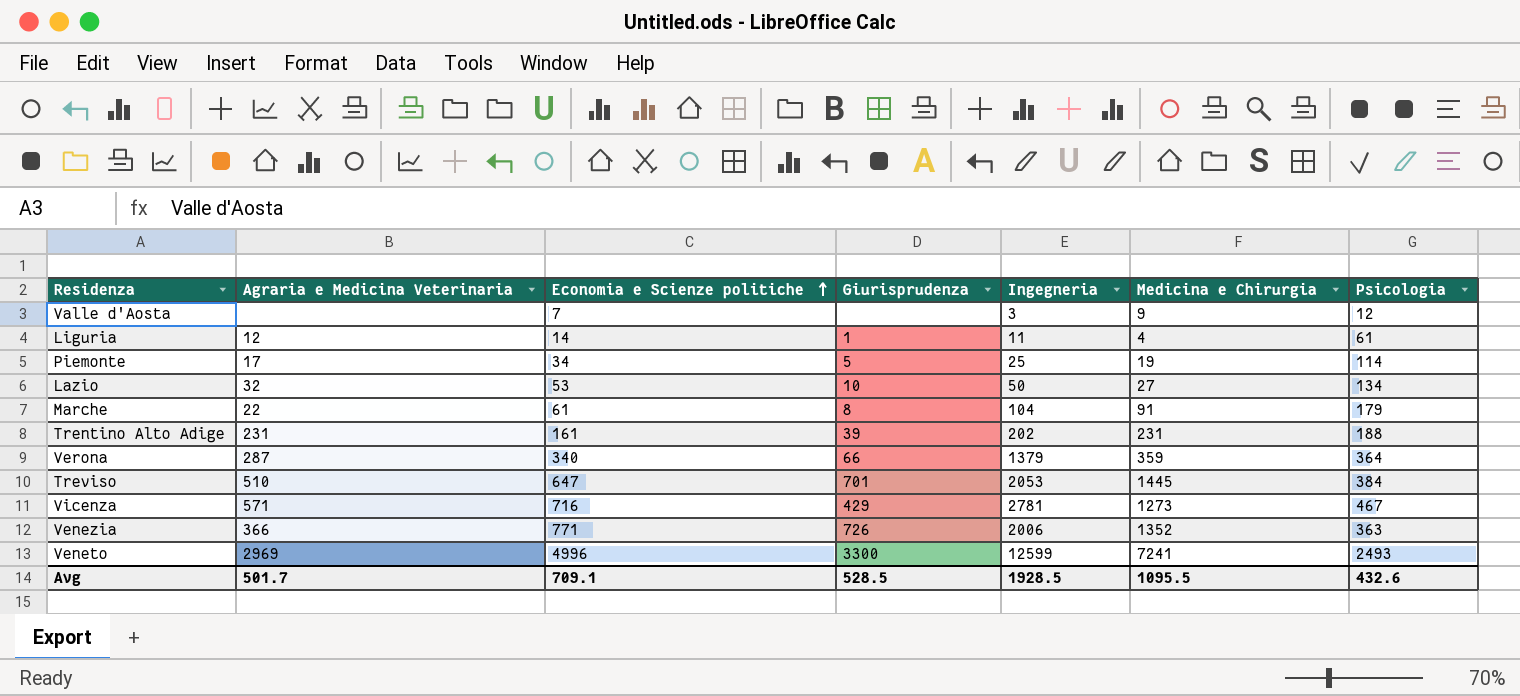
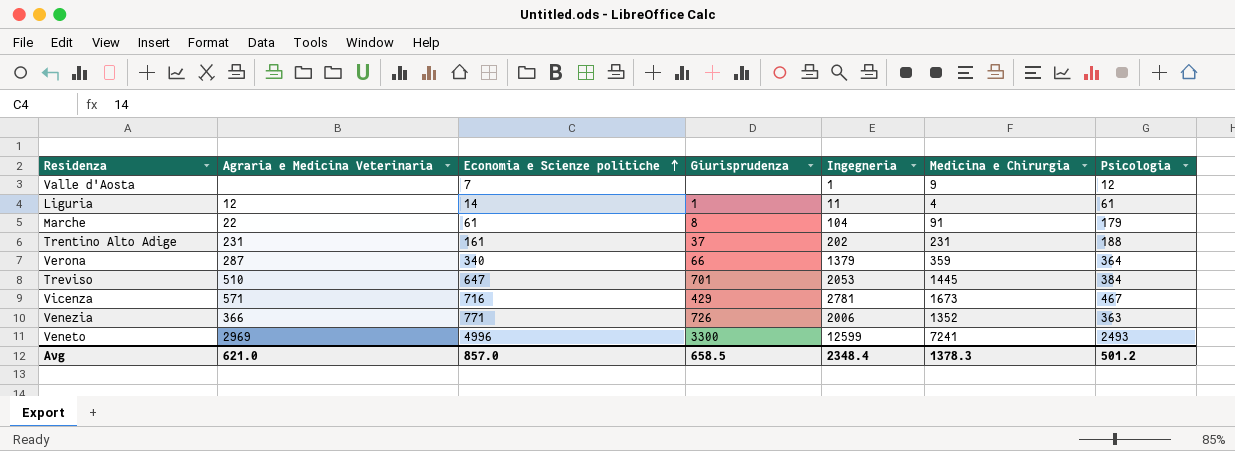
row Piemonte: 17 | 34 | 5 | 25 | 19 | 114 -> none
row Lazio: 32 | 53 | 10 | 50 | 27 | 134 -> none
Valle d'Aosta | Ingegneria: 3 -> 1
Trentino Alto Adige | Giurisprudenza: 39 -> 37
Vicenza | Medicina e Chirurgia: 1273 -> 1673
Avg | Agraria e Medicina Veterinaria: 501.7 -> 621.0
Avg | Economia e Scienze politiche: 709.1 -> 857.0
Avg | Giurisprudenza: 528.5 -> 658.5
Avg | Ingegneria: 1928.5 -> 2348.4
Avg | Medicina e Chirurgia: 1095.5 -> 1378.3
Avg | Psicologia: 432.6 -> 501.2

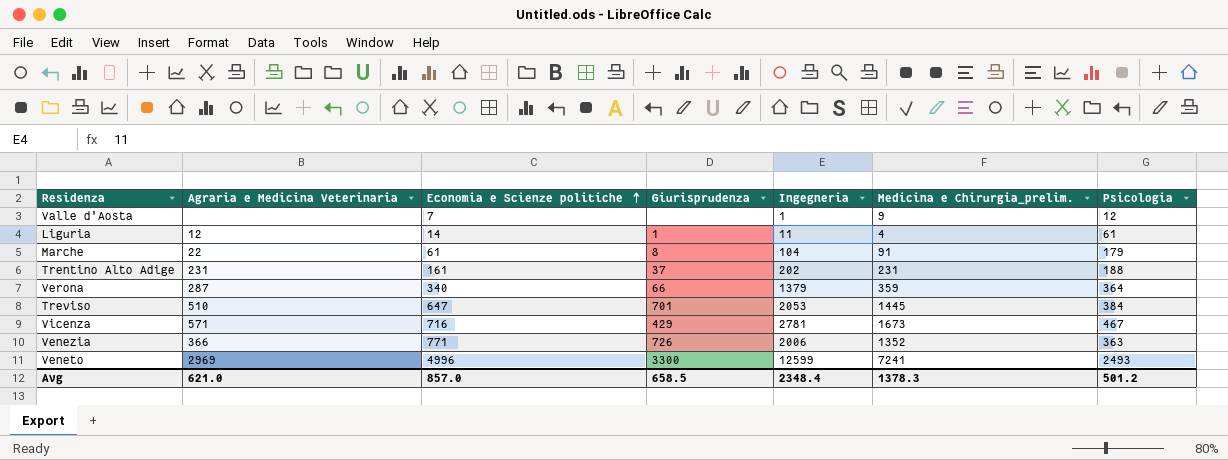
column name: Medicina e Chirurgia -> Medicina e Chirurgia_prelim.

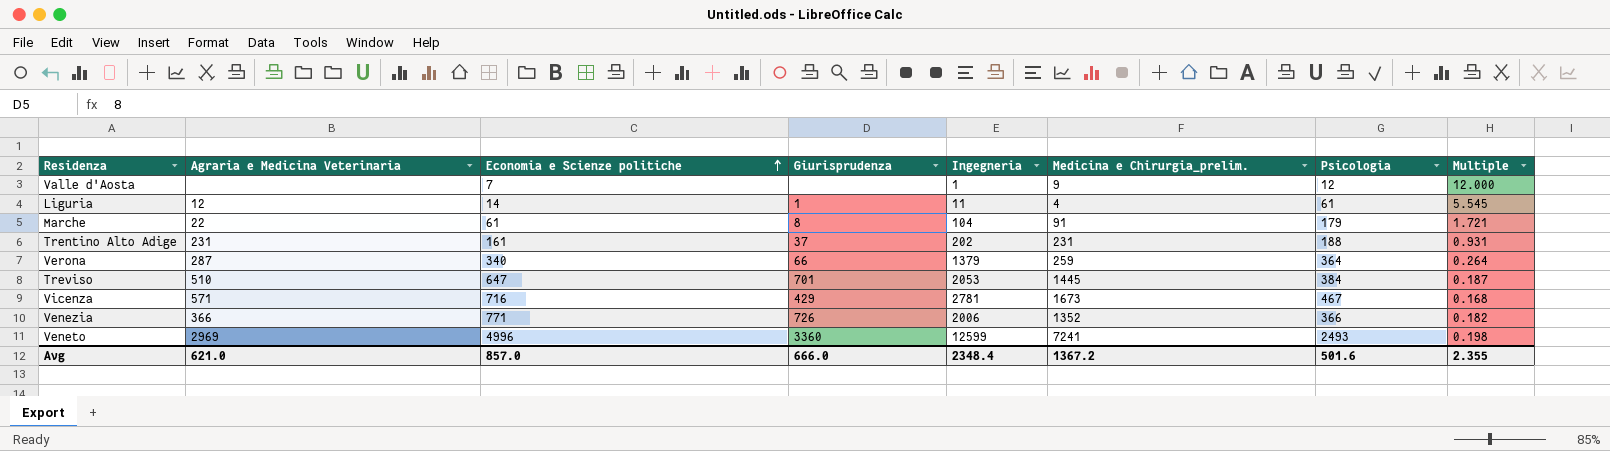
column Multiple | formula: none -> [Psicologia] / [Ingegneria]
Verona | Medicina e Chirurgia_prelim.: 359 -> 259
Venezia | Psicologia: 363 -> 366
Veneto | Giurisprudenza: 3300 -> 3360
Avg | Giurisprudenza: 658.5 -> 666.0
Avg | Medicina e Chirurgia_prelim.: 1378.3 -> 1367.2
Avg | Psicologia: 501.2 -> 501.6

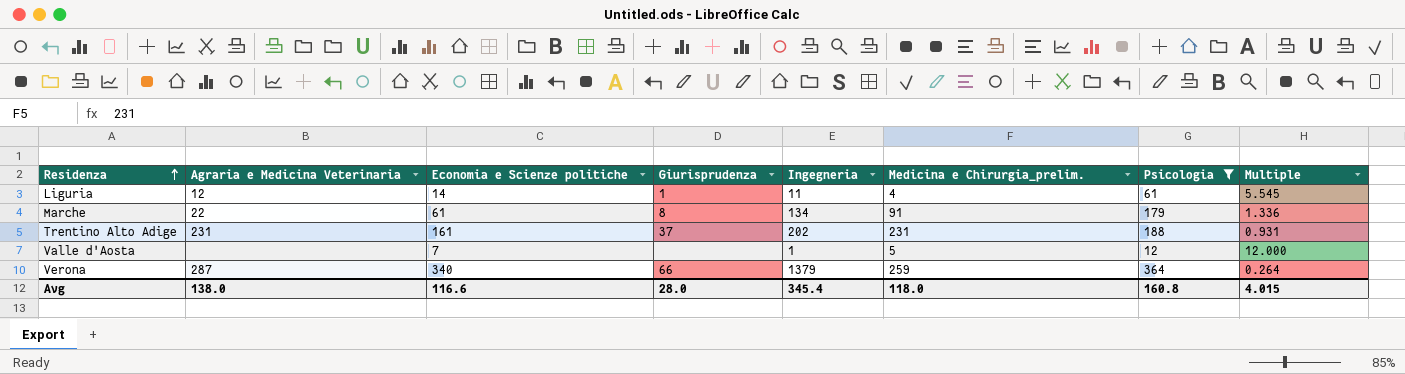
filter: none -> Psicologia <= 364
row order: Economia e Scienze politiche ascending -> Residenza ascending
Marche | Ingegneria: 104 -> 134
Marche | Multiple: 1.721 -> 1.336
Valle d'Aosta | Medicina e Chirurgia_prelim.: 9 -> 5
Avg | Agraria e Medicina Veterinaria: 621.0 -> 138.0
Avg | Economia e Scienze politiche: 857.0 -> 116.6
Avg | Giurisprudenza: 666.0 -> 28.0
Avg | Ingegneria: 2348.4 -> 345.4
Avg | Medicina e Chirurgia_prelim.: 1367.2 -> 118.0
Avg | Psicologia: 501.6 -> 160.8
Avg | Multiple: 2.355 -> 4.015

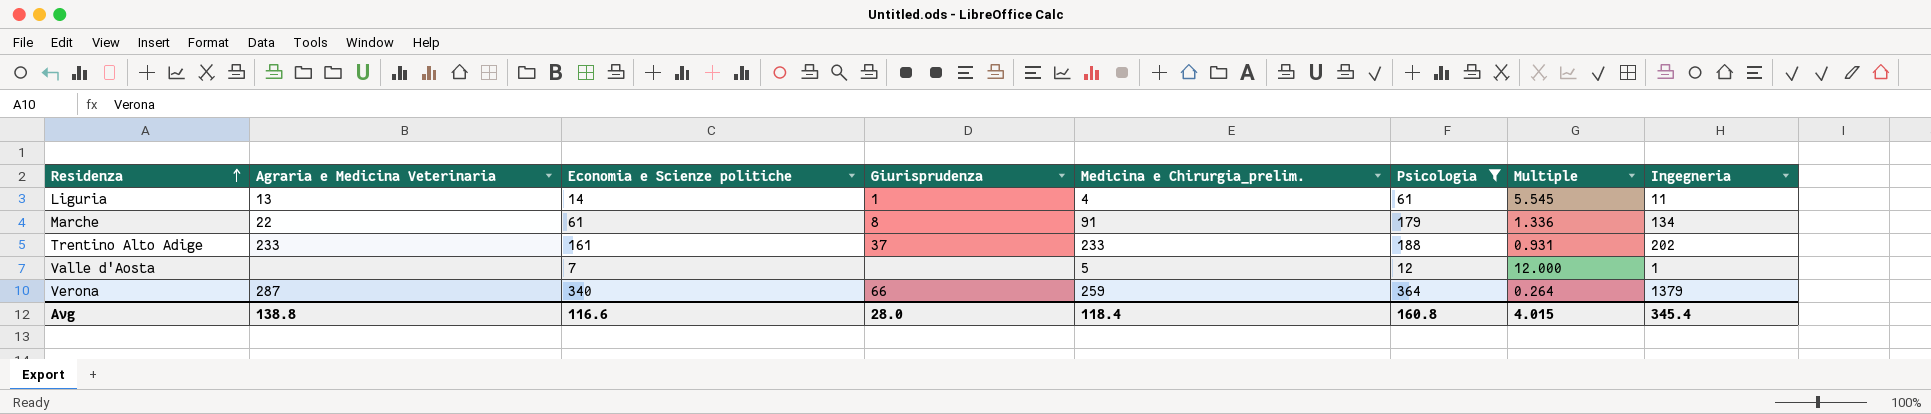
column Ingegneria | position: 5 -> 8
Liguria | Agraria e Medicina Veterinaria: 12 -> 13
Trentino Alto Adige | Agraria e Medicina Veterinaria: 231 -> 233
Trentino Alto Adige | Medicina e Chirurgia_prelim.: 231 -> 233
Avg | Agraria e Medicina Veterinaria: 138.0 -> 138.8
Avg | Medicina e Chirurgia_prelim.: 118.0 -> 118.4

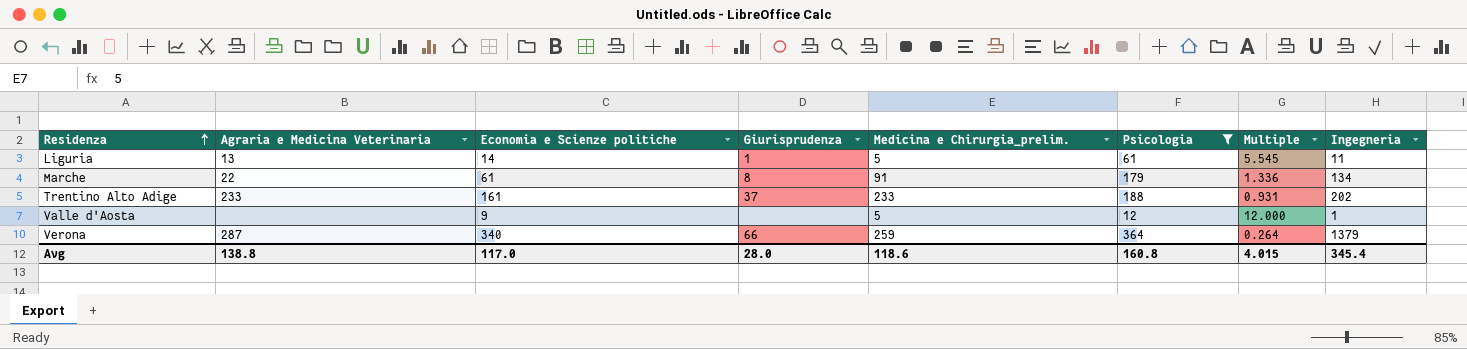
Liguria | Medicina e Chirurgia_prelim.: 4 -> 5
Valle d'Aosta | Economia e Scienze politiche: 7 -> 9
Avg | Economia e Scienze politiche: 116.6 -> 117.0
Avg | Medicina e Chirurgia_prelim.: 118.4 -> 118.6

